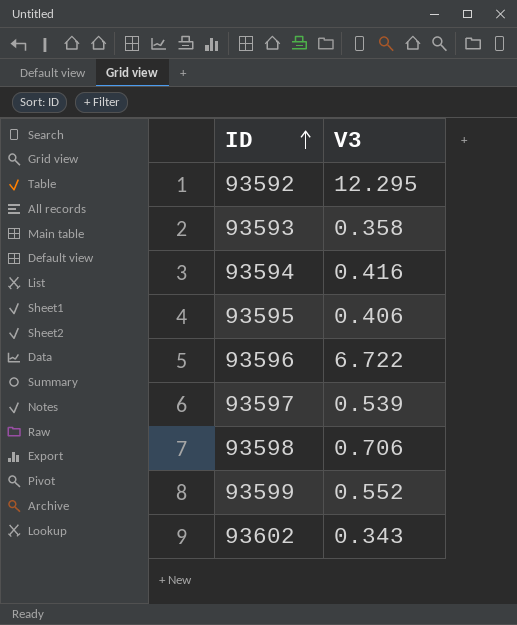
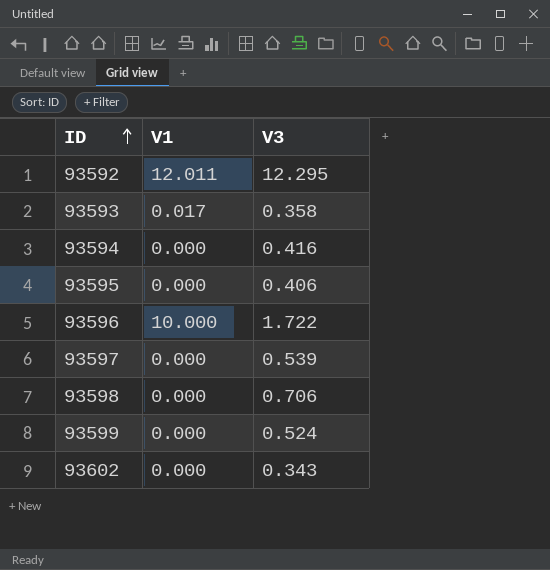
column V1 | position: none -> 2
93596 | V3: 6.722 -> 1.722
93599 | V3: 0.552 -> 0.524

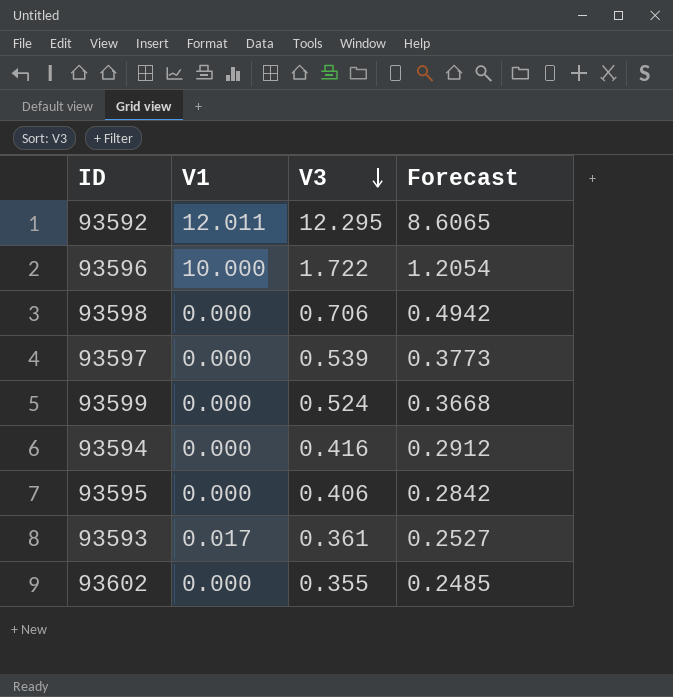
row order: ID ascending -> V3 descending
column Forecast | formula: none -> [V3] * 0.7
93593 | V3: 0.358 -> 0.361
93602 | V3: 0.343 -> 0.355

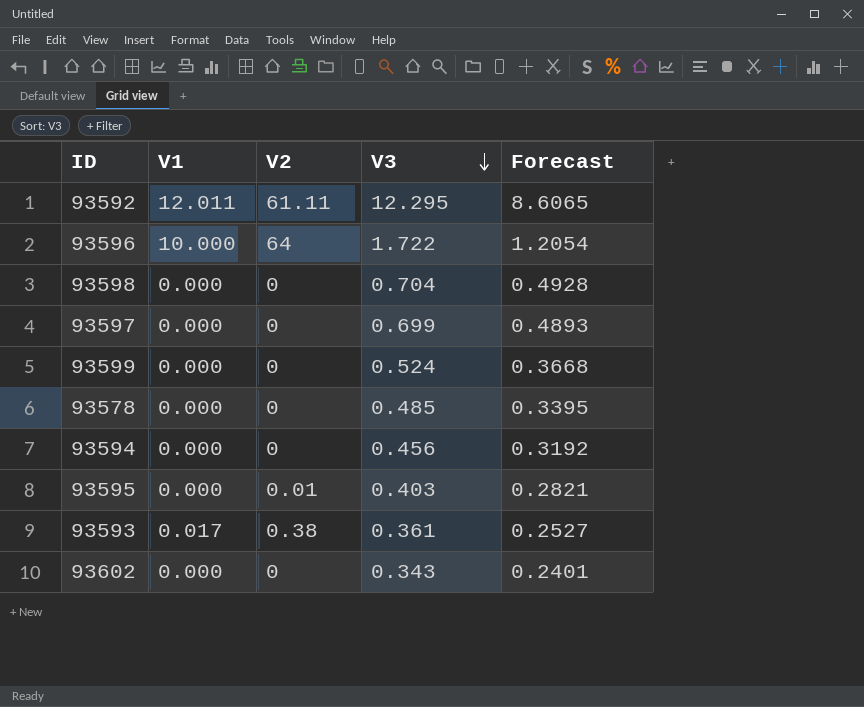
column V2 | position: none -> 3
93598 | V3: 0.706 -> 0.704
93598 | Forecast: 0.4942 -> 0.4928
93597 | V3: 0.539 -> 0.699
93597 | Forecast: 0.3773 -> 0.4893
row 93578: none -> 0.000 | 0 | 0.485 | 0.3395
93594 | V3: 0.416 -> 0.456
93594 | Forecast: 0.2912 -> 0.3192
93595 | V3: 0.406 -> 0.403
93595 | Forecast: 0.2842 -> 0.2821
93602 | V3: 0.355 -> 0.343
93602 | Forecast: 0.2485 -> 0.2401

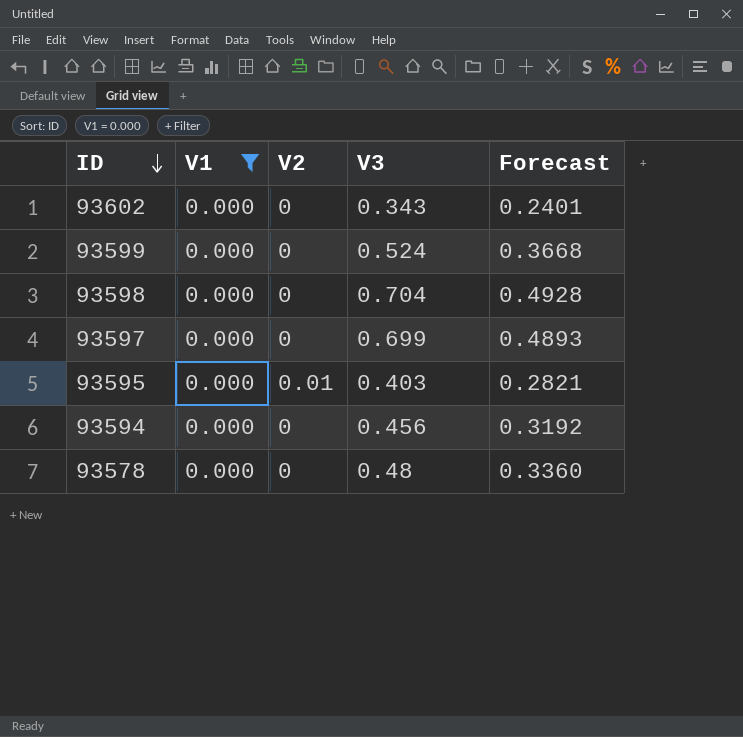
filter: none -> V1 = 0.000
row order: V3 descending -> ID descending
93578 | V3: 0.485 -> 0.48
93578 | Forecast: 0.3395 -> 0.3360

